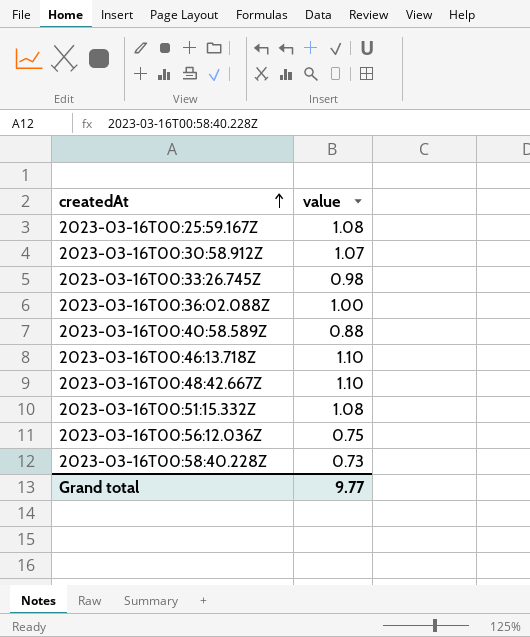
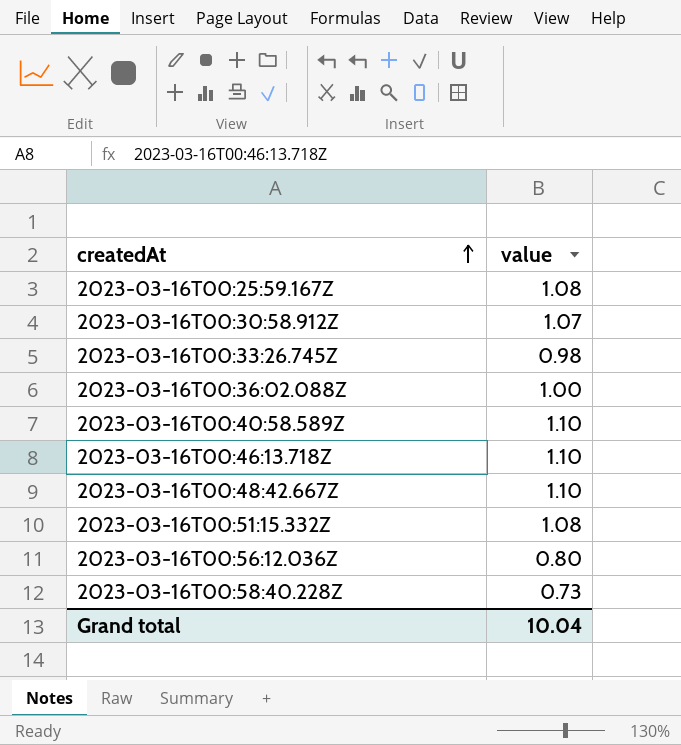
2023-03-16T00:40:58.589Z | value: 0.88 -> 1.10
2023-03-16T00:56:12.036Z | value: 0.75 -> 0.80
Grand total | value: 9.77 -> 10.04

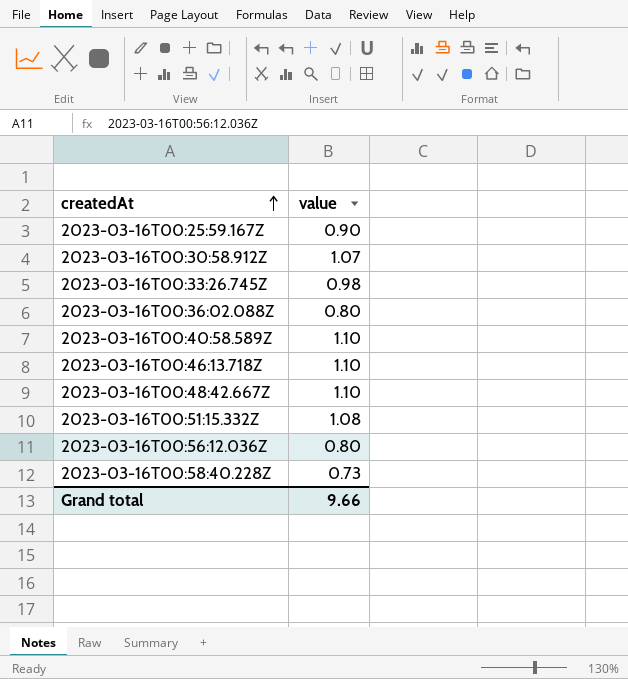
2023-03-16T00:25:59.167Z | value: 1.08 -> 0.90
2023-03-16T00:36:02.088Z | value: 1.00 -> 0.80
Grand total | value: 10.04 -> 9.66

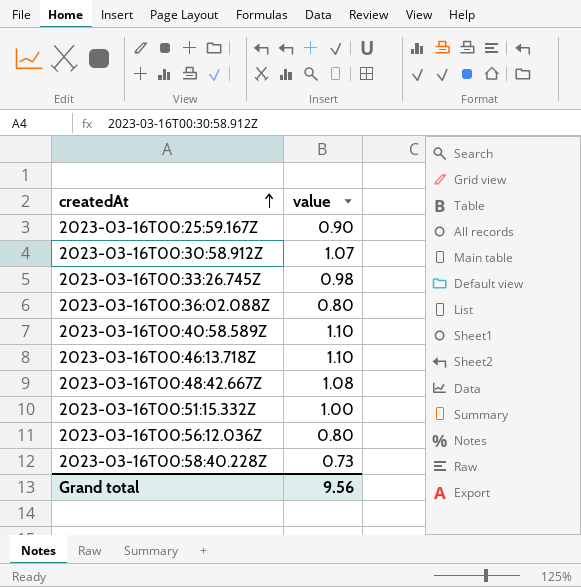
2023-03-16T00:48:42.667Z | value: 1.10 -> 1.08
2023-03-16T00:51:15.332Z | value: 1.08 -> 1.00
Grand total | value: 9.66 -> 9.56

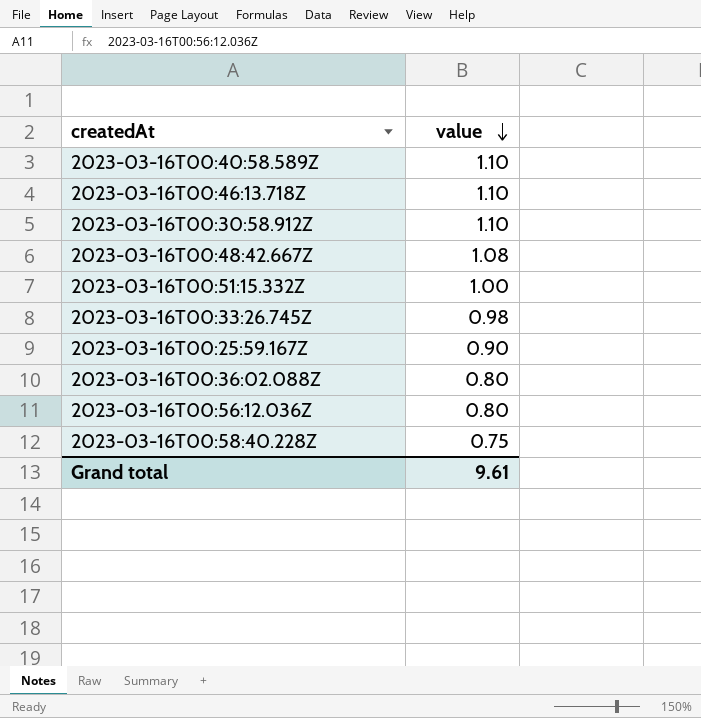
row order: createdAt ascending -> value descending
2023-03-16T00:30:58.912Z | value: 1.07 -> 1.10
2023-03-16T00:58:40.228Z | value: 0.73 -> 0.75
Grand total | value: 9.56 -> 9.61

